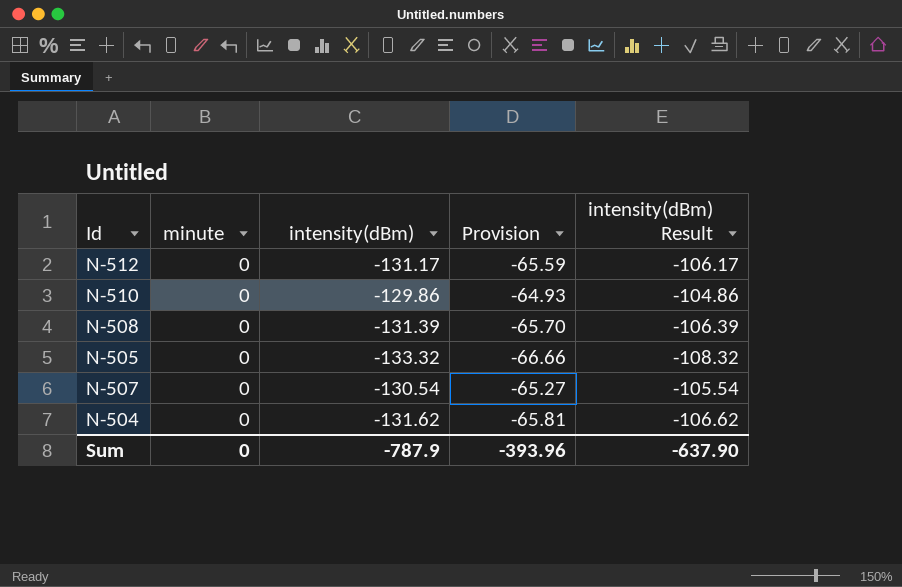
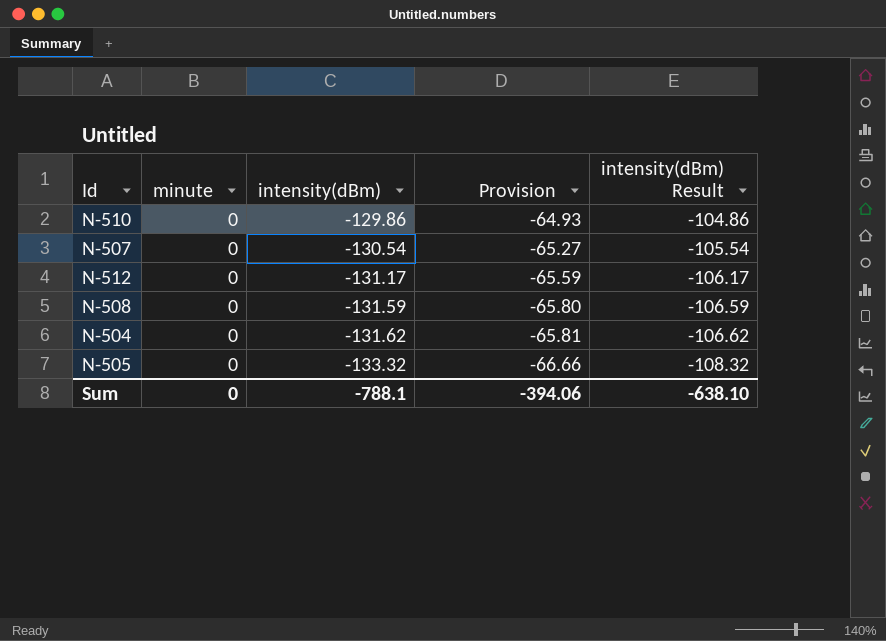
row order: none -> intensity(dBm) descending
N-508 | intensity(dBm): -131.39 -> -131.59
N-508 | Provision: -65.70 -> -65.80
N-508 | intensity(dBm) Result: -106.39 -> -106.59
Sum | intensity(dBm): -787.9 -> -788.1
Sum | Provision: -393.96 -> -394.06
Sum | intensity(dBm) Result: -637.90 -> -638.10

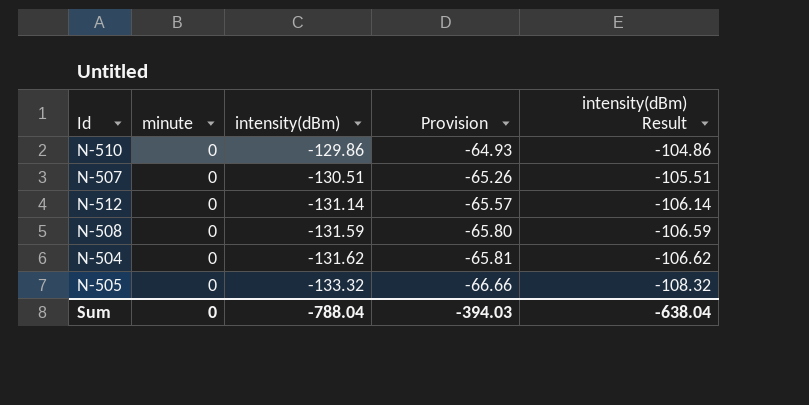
N-507 | intensity(dBm): -130.54 -> -130.51
N-507 | Provision: -65.27 -> -65.26
N-507 | intensity(dBm) Result: -105.54 -> -105.51
N-512 | intensity(dBm): -131.17 -> -131.14
N-512 | Provision: -65.59 -> -65.57
N-512 | intensity(dBm) Result: -106.17 -> -106.14
Sum | intensity(dBm): -788.1 -> -788.04
Sum | Provision: -394.06 -> -394.03
Sum | intensity(dBm) Result: -638.10 -> -638.04

